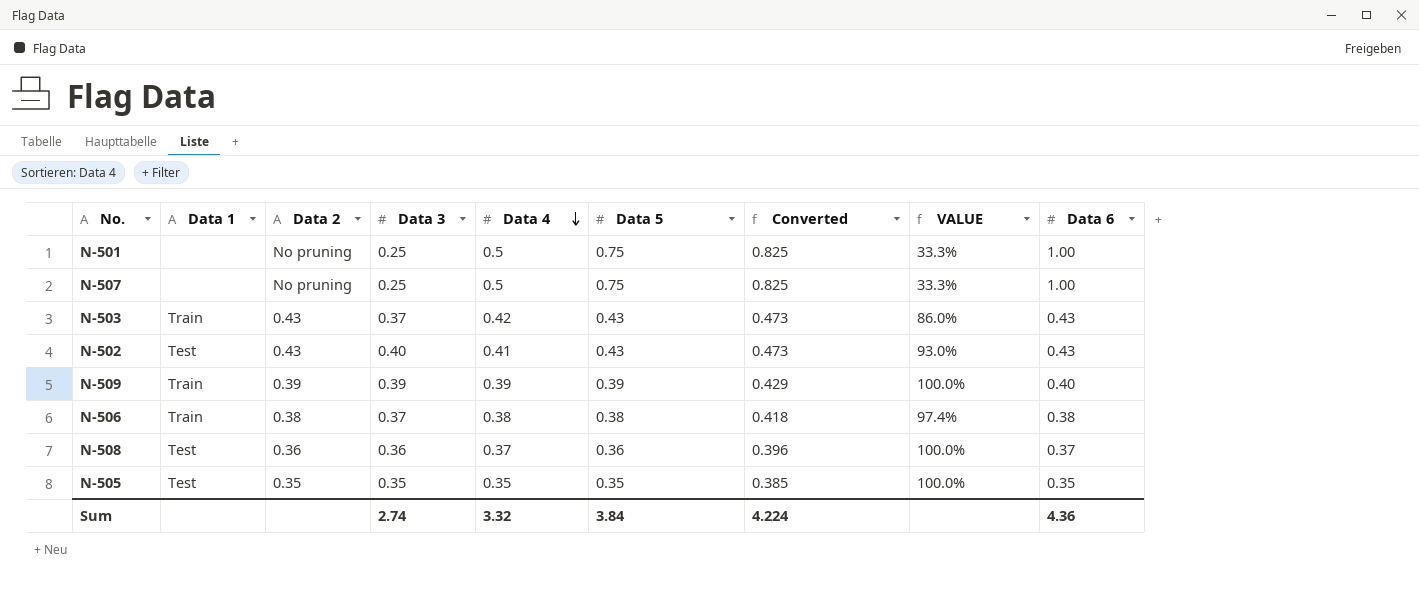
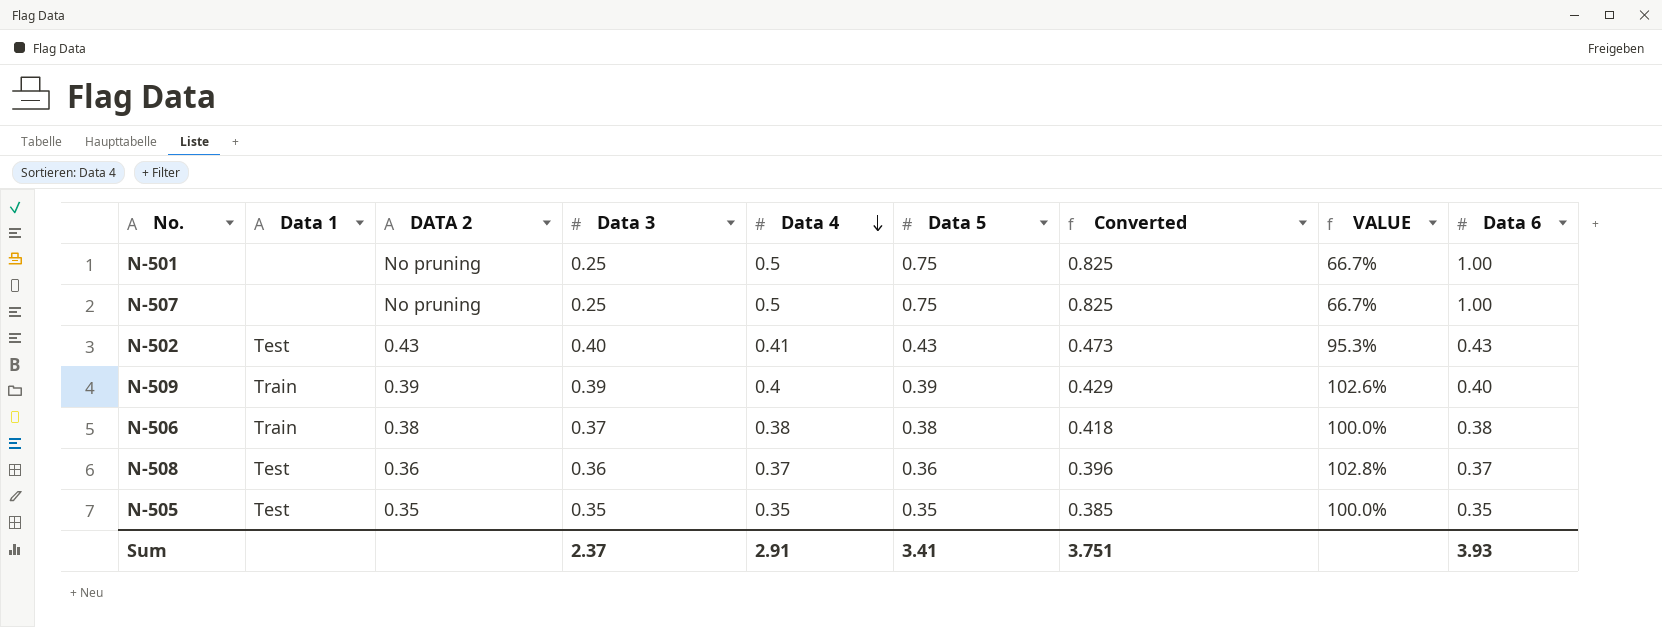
column name: Data 2 -> DATA 2
column VALUE | formula: [Data 3] / [Data 5] -> [Data 4] / [Data 5]
row N-503: Train | 0.43 | 0.37 | 0.42 | 0.43 | 0.473 | 86.0% | 0.43 -> none
N-509 | Data 4: 0.39 -> 0.4
Sum | Data 3: 2.74 -> 2.37
Sum | Data 4: 3.32 -> 2.91
Sum | Data 5: 3.84 -> 3.41
Sum | Converted: 4.224 -> 3.751
Sum | Data 6: 4.36 -> 3.93

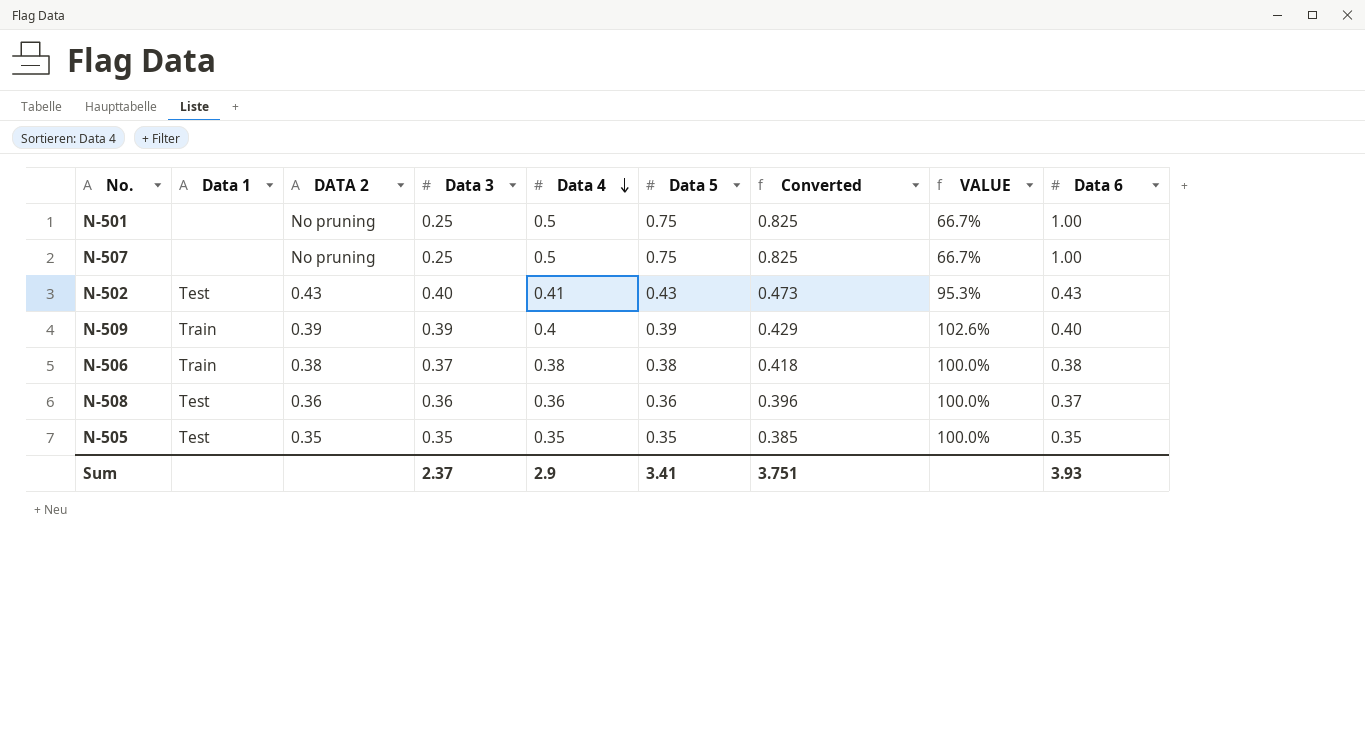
N-508 | Data 4: 0.37 -> 0.36
N-508 | VALUE: 102.8% -> 100.0%
Sum | Data 4: 2.91 -> 2.9

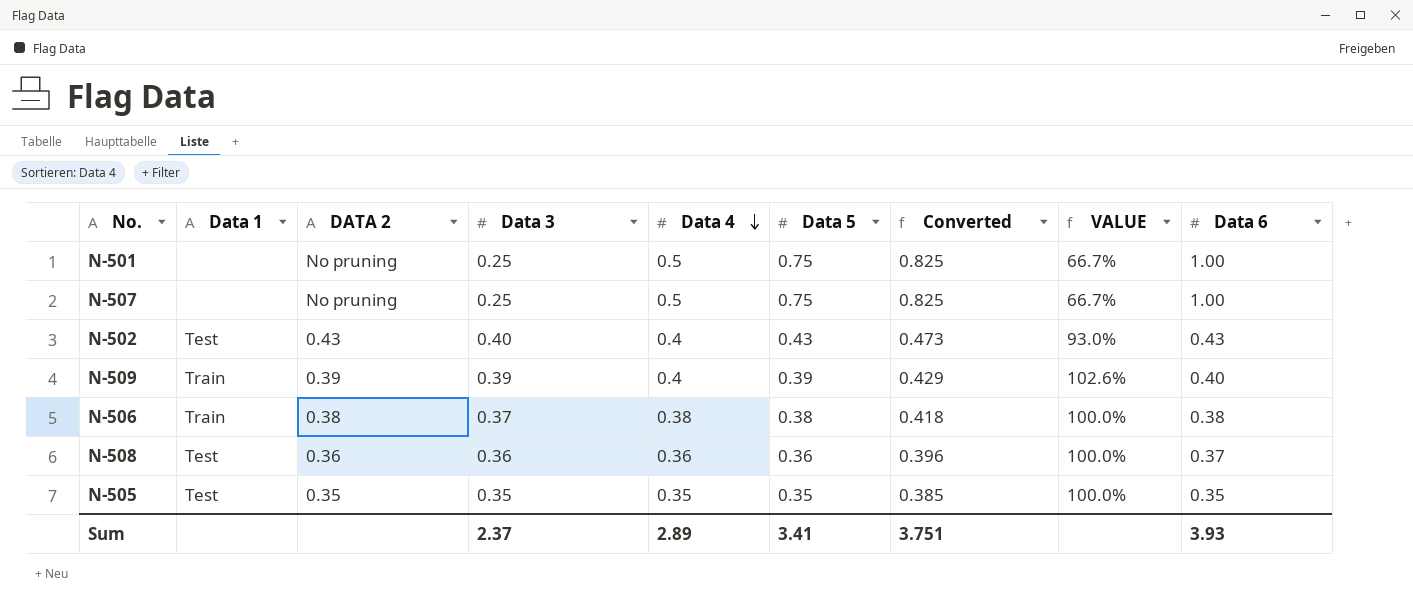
N-502 | Data 4: 0.41 -> 0.4
N-502 | VALUE: 95.3% -> 93.0%
Sum | Data 4: 2.9 -> 2.89

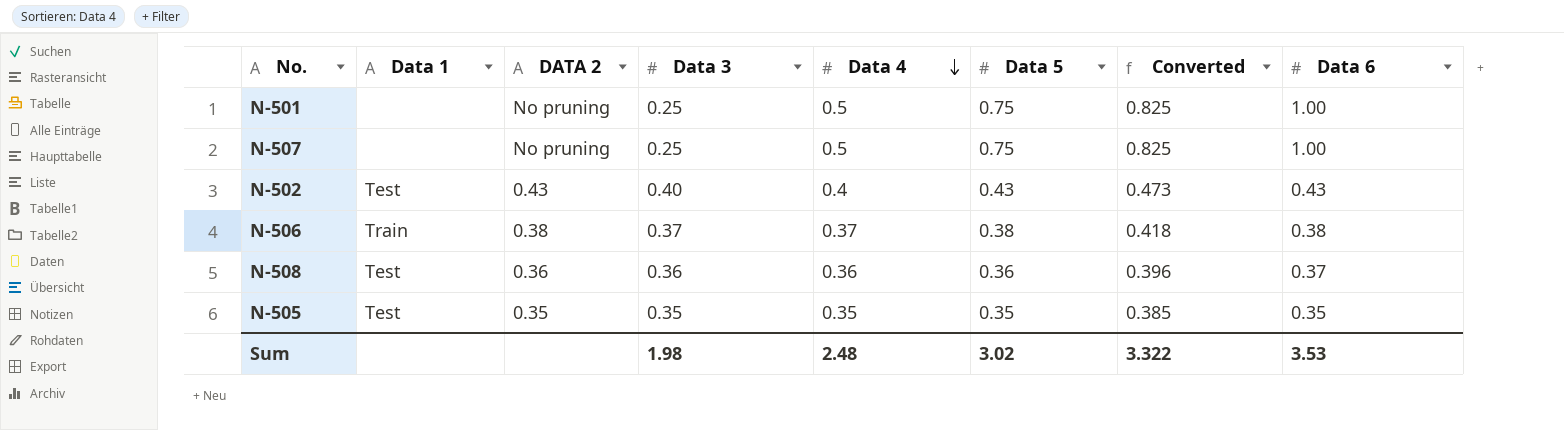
column VALUE | formula: [Data 4] / [Data 5] -> none
row N-509: Train | 0.39 | 0.39 | 0.4 | 0.39 | 0.429 | 102.6% | 0.40 -> none
N-506 | Data 4: 0.38 -> 0.37
Sum | Data 3: 2.37 -> 1.98
Sum | Data 4: 2.89 -> 2.48
Sum | Data 5: 3.41 -> 3.02
Sum | Converted: 3.751 -> 3.322
Sum | Data 6: 3.93 -> 3.53

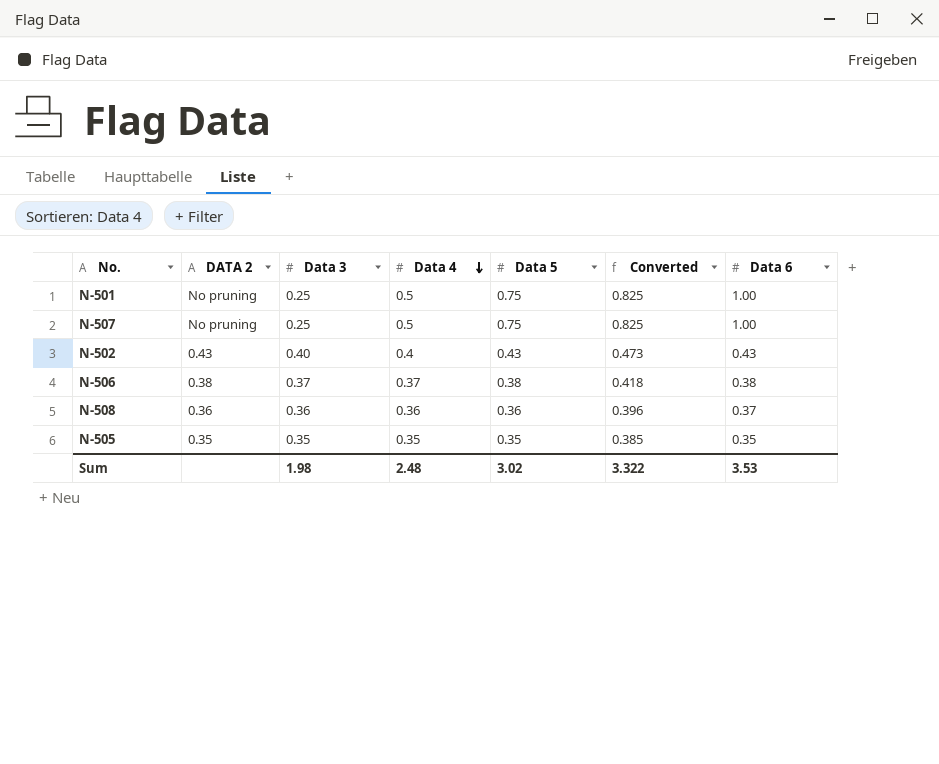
column Data 1 | position: 2 -> none

